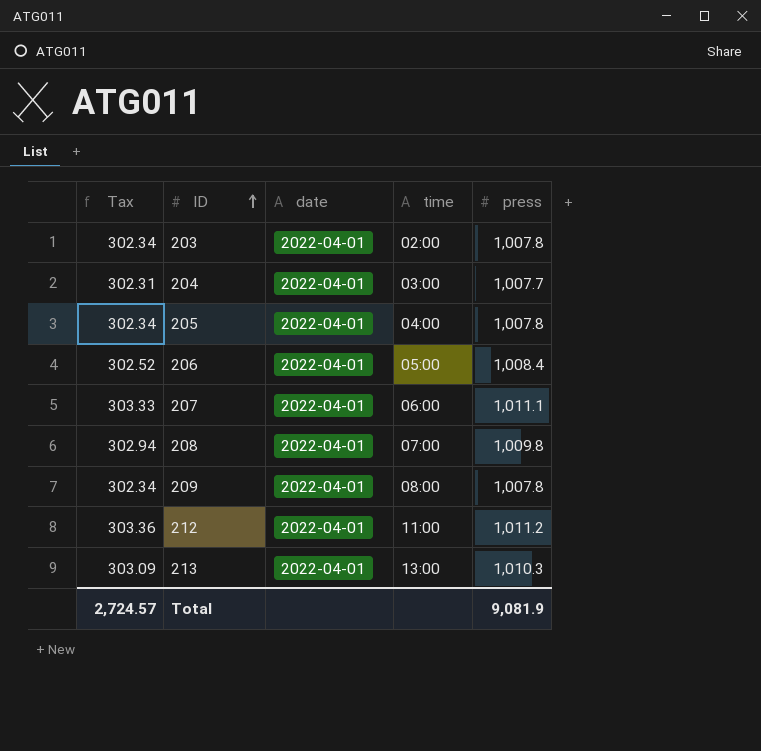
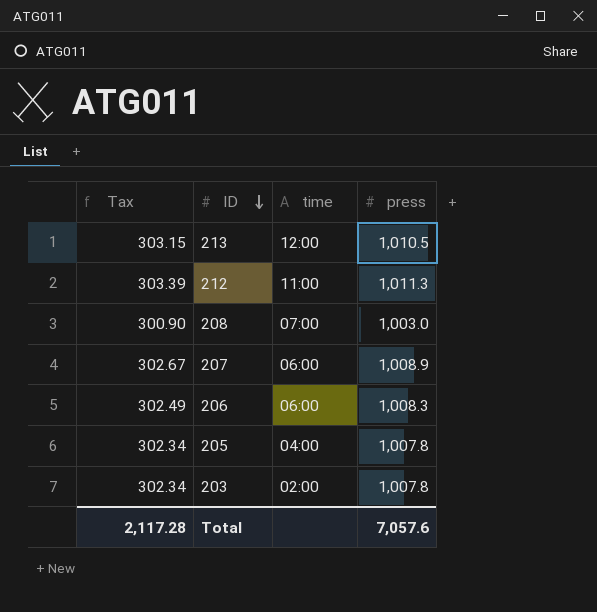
row order: ID ascending -> ID descending
column date | position: 3 -> none
row 204: 302.31 | 2022-04-01 | 03:00 | 1,007.7 -> none
row 209: 302.34 | 2022-04-01 | 08:00 | 1,007.8 -> none
213 | Tax: 303.09 -> 303.15
213 | time: 13:00 -> 12:00
213 | press: 1,010.3 -> 1,010.5
212 | Tax: 303.36 -> 303.39
212 | press: 1,011.2 -> 1,011.3
208 | Tax: 302.94 -> 300.90
208 | press: 1,009.8 -> 1,003.0
207 | Tax: 303.33 -> 302.67
207 | press: 1,011.1 -> 1,008.9
206 | Tax: 302.52 -> 302.49
206 | time: 05:00 -> 06:00
206 | press: 1,008.4 -> 1,008.3
Total | Tax: 2,724.57 -> 2,117.28
Total | press: 9,081.9 -> 7,057.6

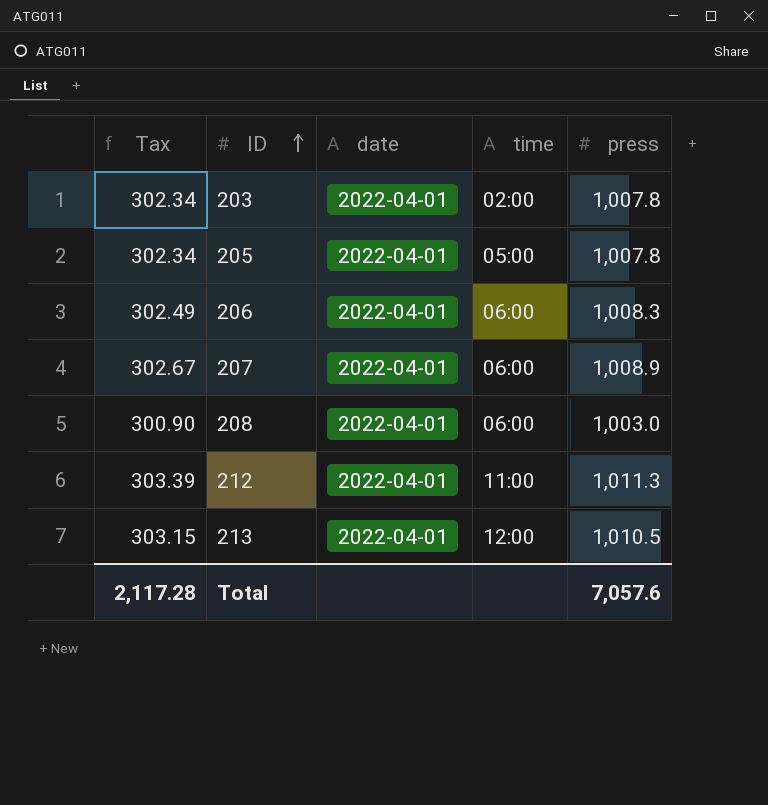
row order: ID descending -> ID ascending
column date | position: none -> 3
205 | time: 04:00 -> 05:00
208 | time: 07:00 -> 06:00

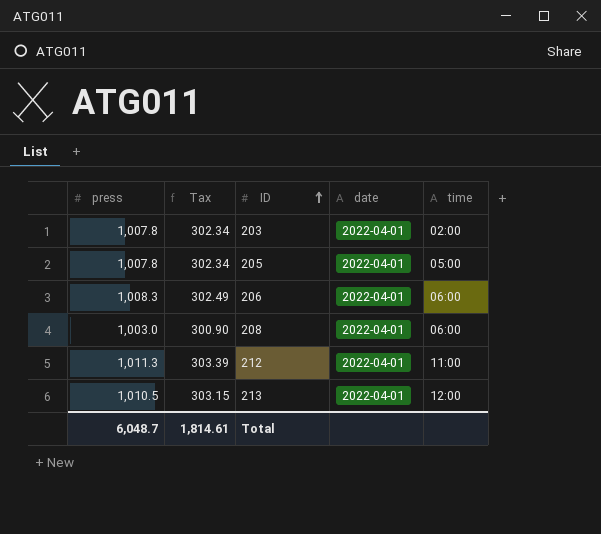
column press | position: 5 -> 1
row 207: 302.67 | 2022-04-01 | 06:00 | 1,008.9 -> none
Total | press: 7,057.6 -> 6,048.7
Total | Tax: 2,117.28 -> 1,814.61

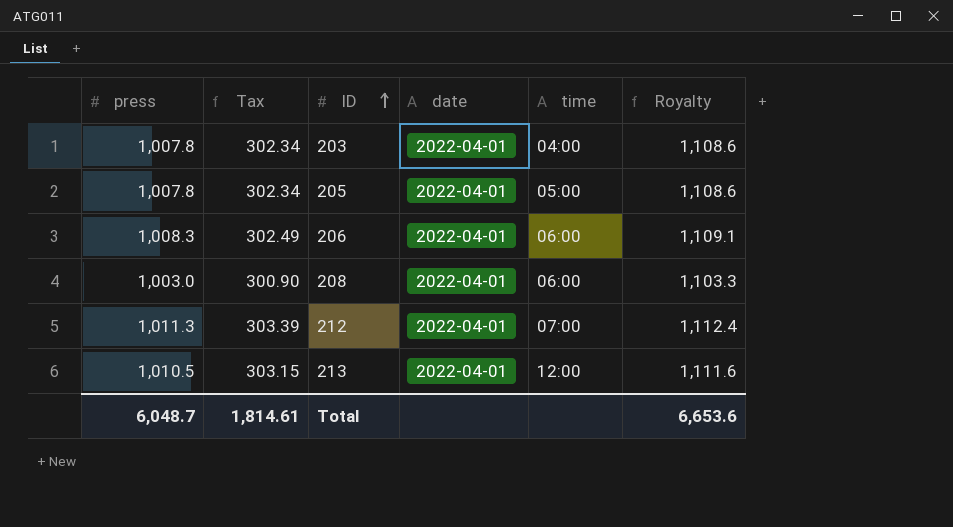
column Royalty | formula: none -> [press] * 1.1
203 | time: 02:00 -> 04:00
212 | time: 11:00 -> 07:00

